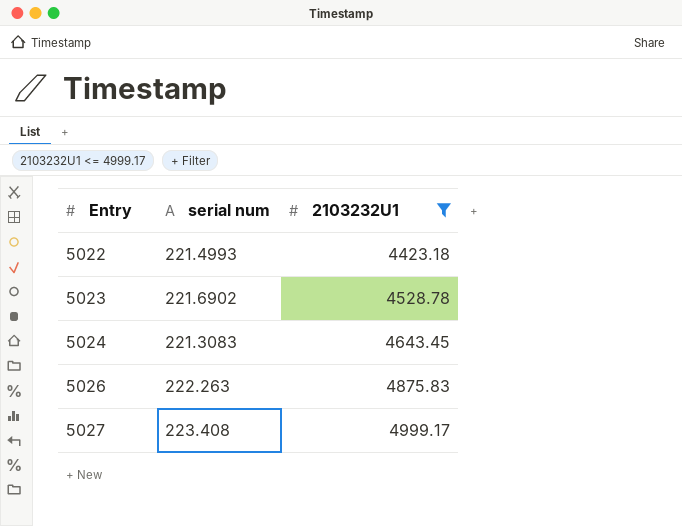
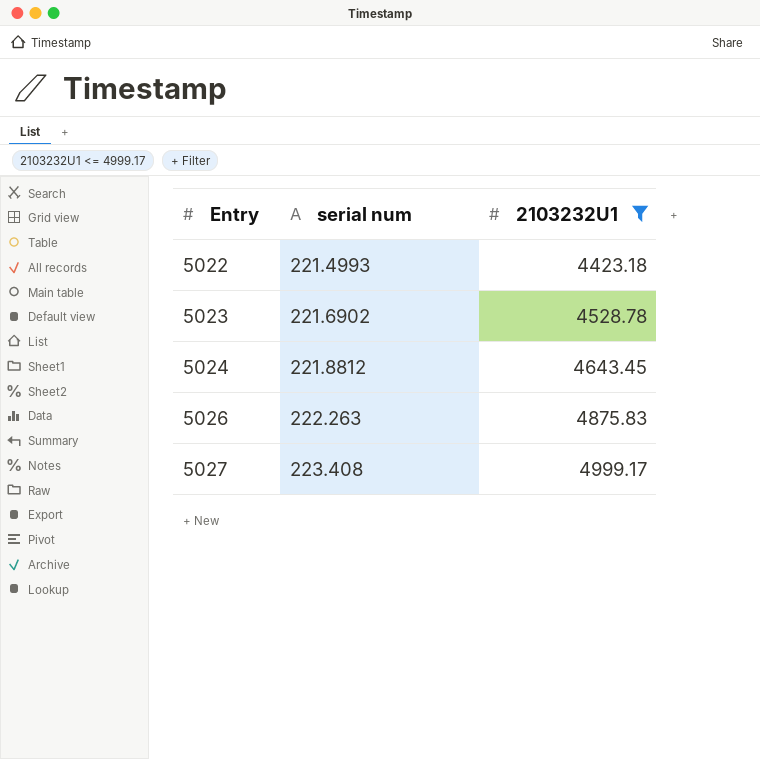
5024 | serial num: 221.3083 -> 221.8812

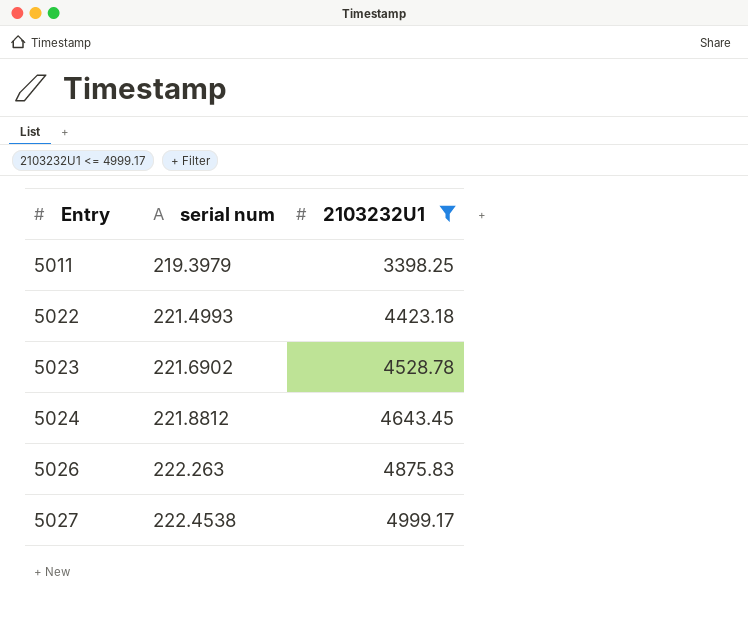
row 5011: none -> 219.3979 | 3398.25
5027 | serial num: 223.408 -> 222.4538

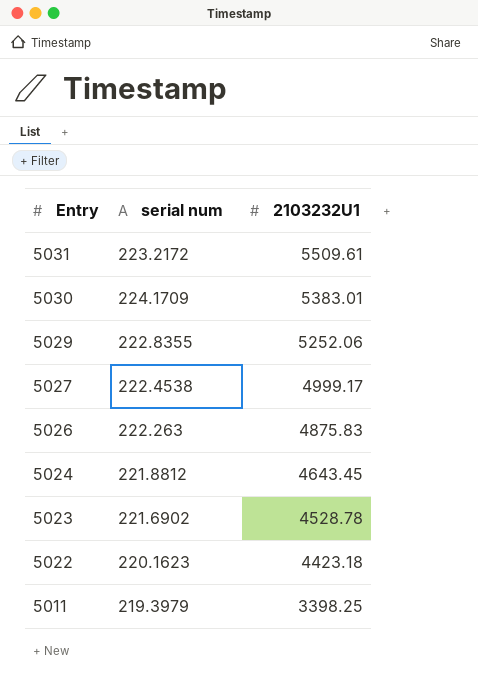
filter: 2103232U1 <= 4999.17 -> none
row order: Entry ascending -> Entry descending
5022 | serial num: 221.4993 -> 220.1623

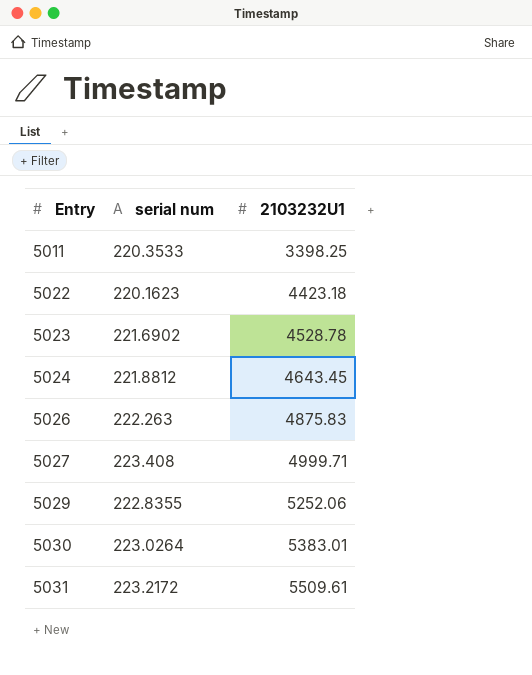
row order: Entry descending -> Entry ascending
5011 | serial num: 219.3979 -> 220.3533
5027 | serial num: 222.4538 -> 223.408
5027 | 2103232U1: 4999.17 -> 4999.71
5030 | serial num: 224.1709 -> 223.0264

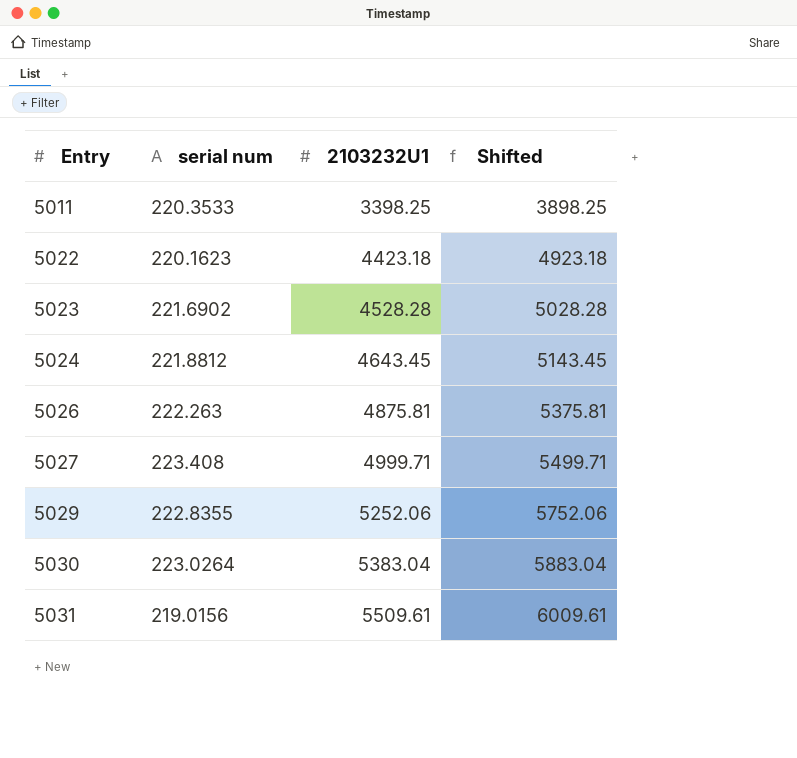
column Shifted | formula: none -> [2103232U1] + 500
5023 | 2103232U1: 4528.78 -> 4528.28
5026 | 2103232U1: 4875.83 -> 4875.81
5030 | 2103232U1: 5383.01 -> 5383.04
5031 | serial num: 223.2172 -> 219.0156

